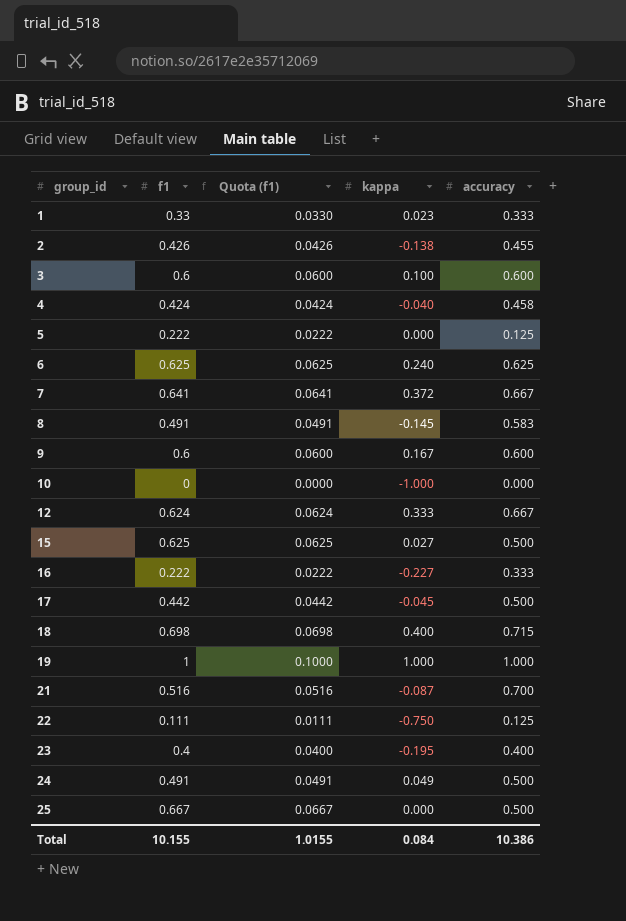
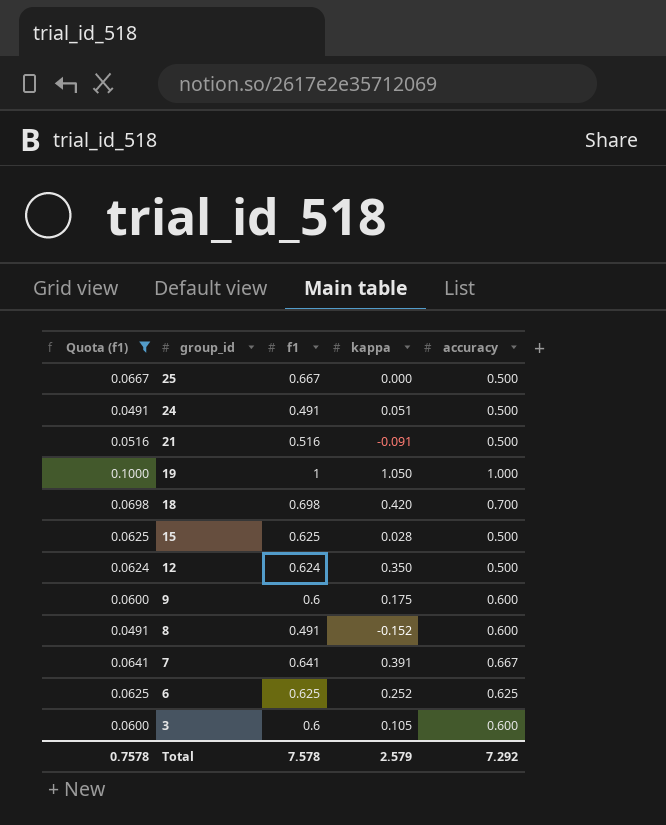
filter: none -> Quota (f1) >= 0.0491
row order: group_id ascending -> group_id descending
column Quota (f1) | position: 3 -> 1
24 | kappa: 0.049 -> 0.051
21 | kappa: -0.087 -> -0.091
21 | accuracy: 0.700 -> 0.500
19 | kappa: 1.000 -> 1.050
18 | kappa: 0.400 -> 0.420
18 | accuracy: 0.715 -> 0.700
15 | kappa: 0.027 -> 0.028
12 | kappa: 0.333 -> 0.350
12 | accuracy: 0.667 -> 0.500
9 | kappa: 0.167 -> 0.175
8 | kappa: -0.145 -> -0.152
8 | accuracy: 0.583 -> 0.600
7 | kappa: 0.372 -> 0.391
6 | kappa: 0.240 -> 0.252
3 | kappa: 0.100 -> 0.105
Total | Quota (f1): 1.0155 -> 0.7578
Total | f1: 10.155 -> 7.578
Total | kappa: 0.084 -> 2.579
Total | accuracy: 10.386 -> 7.292

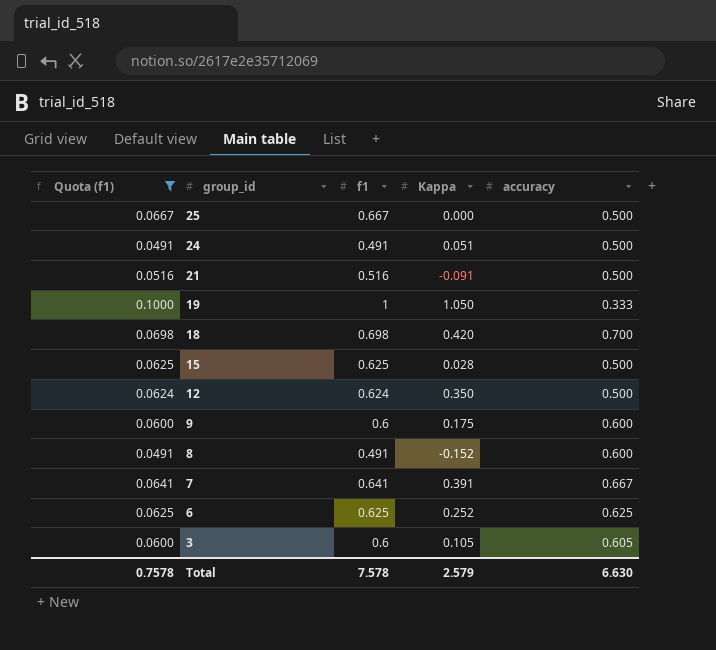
column name: kappa -> Kappa
19 | accuracy: 1.000 -> 0.333
3 | accuracy: 0.600 -> 0.605
Total | accuracy: 7.292 -> 6.630

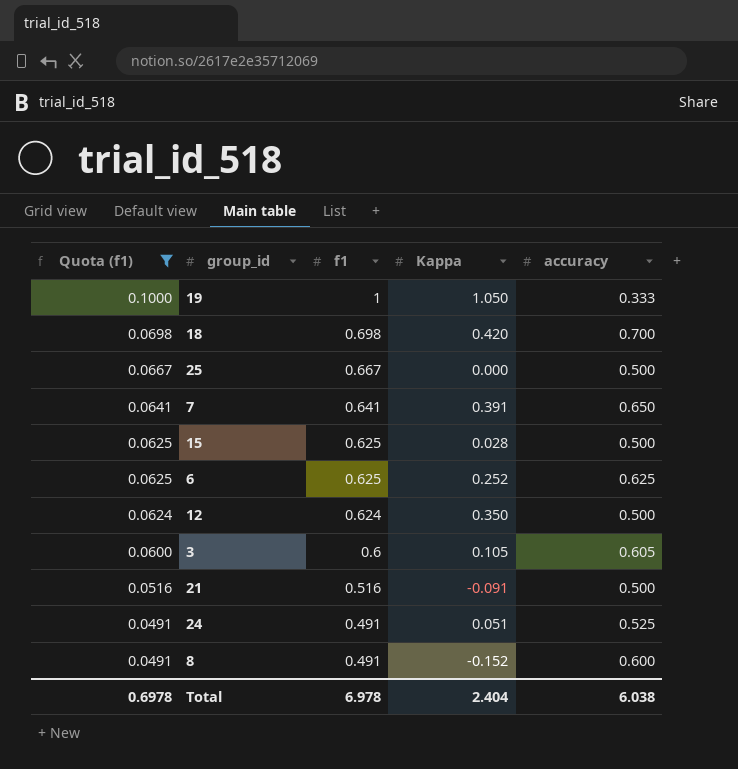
row order: group_id descending -> Quota (f1) descending
row 9: 0.0600 | 0.6 | 0.175 | 0.600 -> none
7 | accuracy: 0.667 -> 0.650
24 | accuracy: 0.500 -> 0.525
Total | Quota (f1): 0.7578 -> 0.6978
Total | f1: 7.578 -> 6.978
Total | Kappa: 2.579 -> 2.404
Total | accuracy: 6.630 -> 6.038

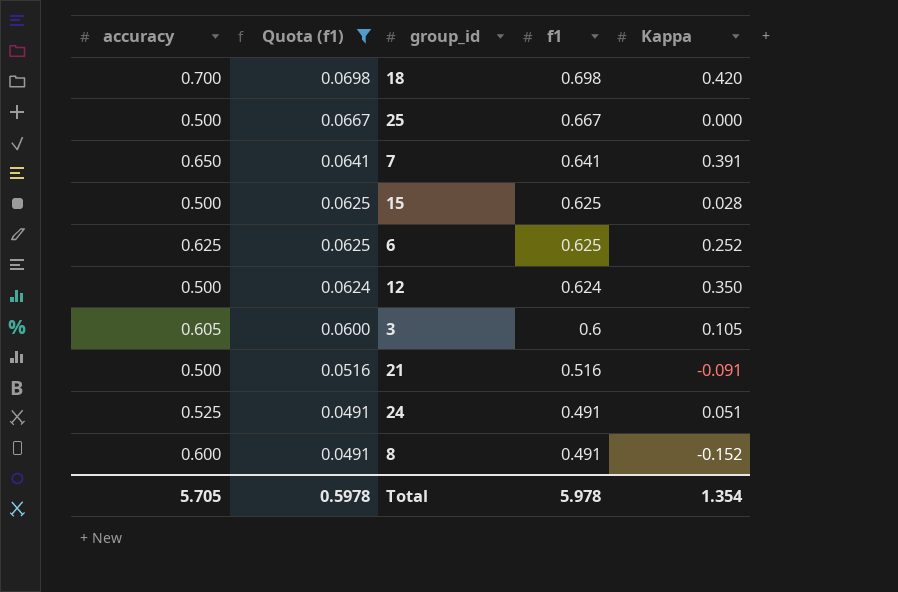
column accuracy | position: 5 -> 1
row 19: 0.1000 | 1 | 1.050 | 0.333 -> none
Total | accuracy: 6.038 -> 5.705
Total | Quota (f1): 0.6978 -> 0.5978
Total | f1: 6.978 -> 5.978
Total | Kappa: 2.404 -> 1.354

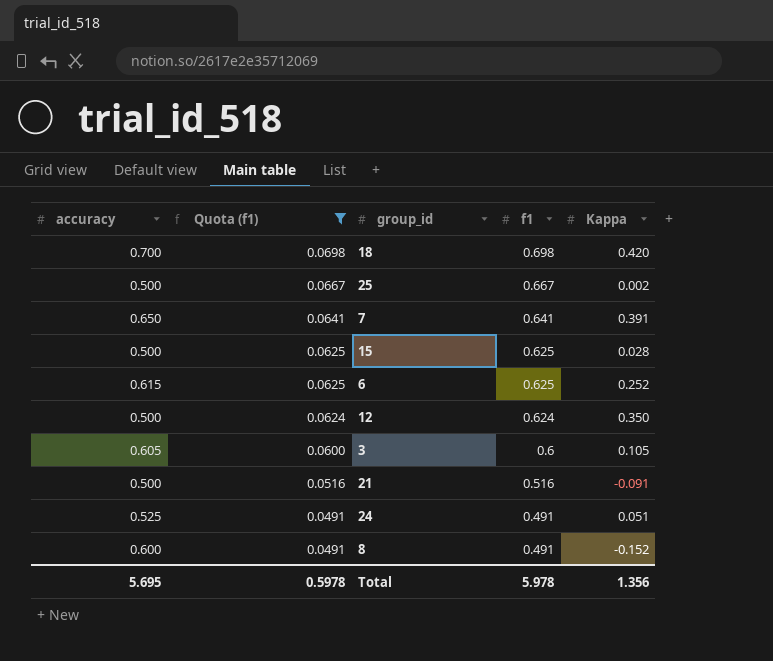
25 | Kappa: 0.000 -> 0.002
6 | accuracy: 0.625 -> 0.615
Total | accuracy: 5.705 -> 5.695
Total | Kappa: 1.354 -> 1.356

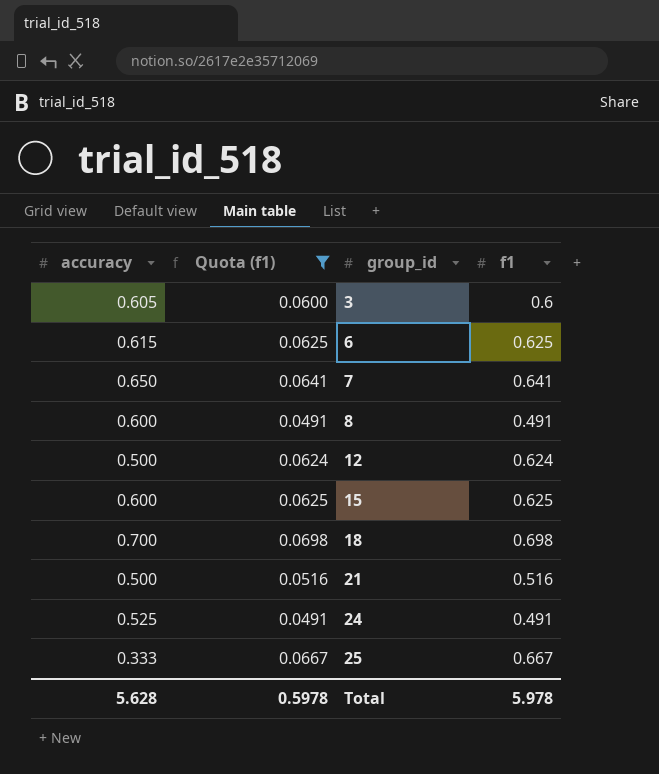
row order: Quota (f1) descending -> group_id ascending
column Kappa | position: 5 -> none
15 | accuracy: 0.500 -> 0.600
25 | accuracy: 0.500 -> 0.333
Total | accuracy: 5.695 -> 5.628

